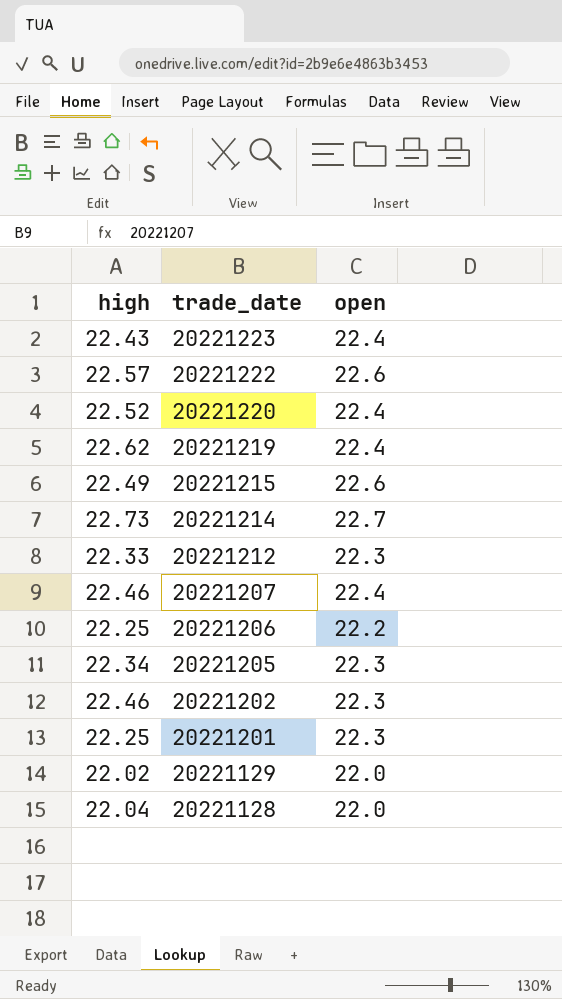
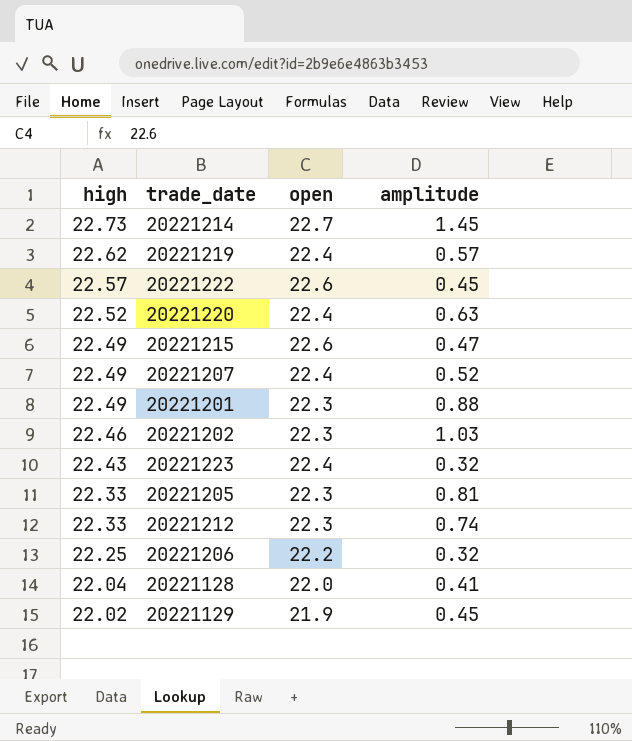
row order: trade_date descending -> high descending
column amplitude | position: none -> 4
20221207 | high: 22.46 -> 22.49
20221201 | high: 22.25 -> 22.49
20221205 | high: 22.34 -> 22.33
20221129 | open: 22.0 -> 21.9

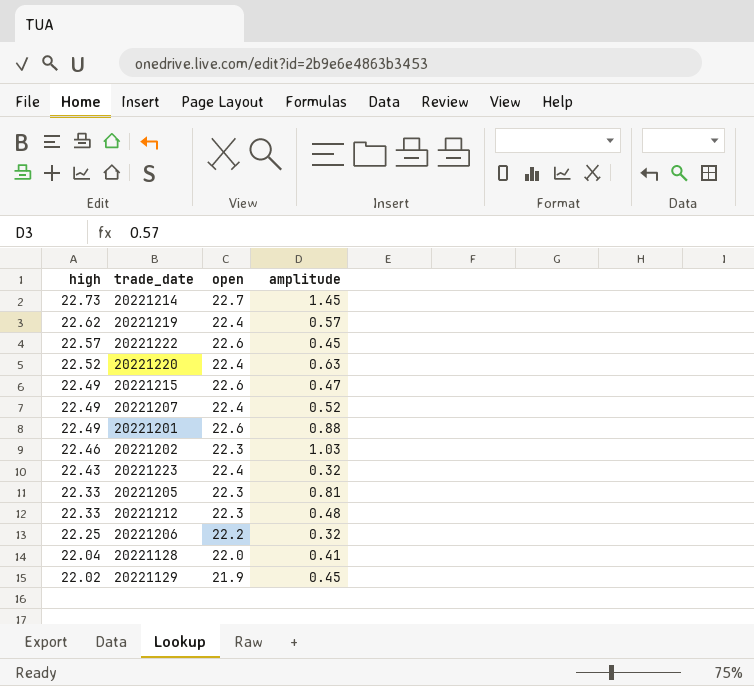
20221201 | open: 22.3 -> 22.6
20221212 | amplitude: 0.74 -> 0.48

